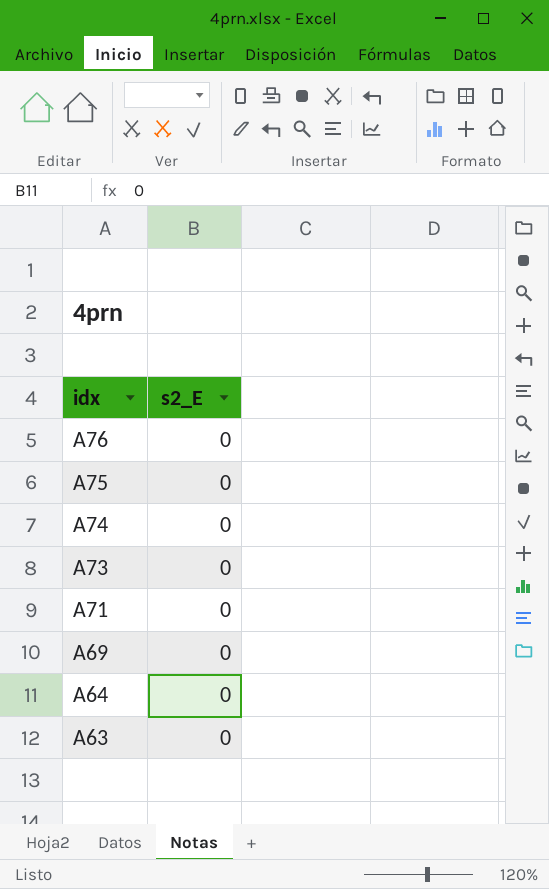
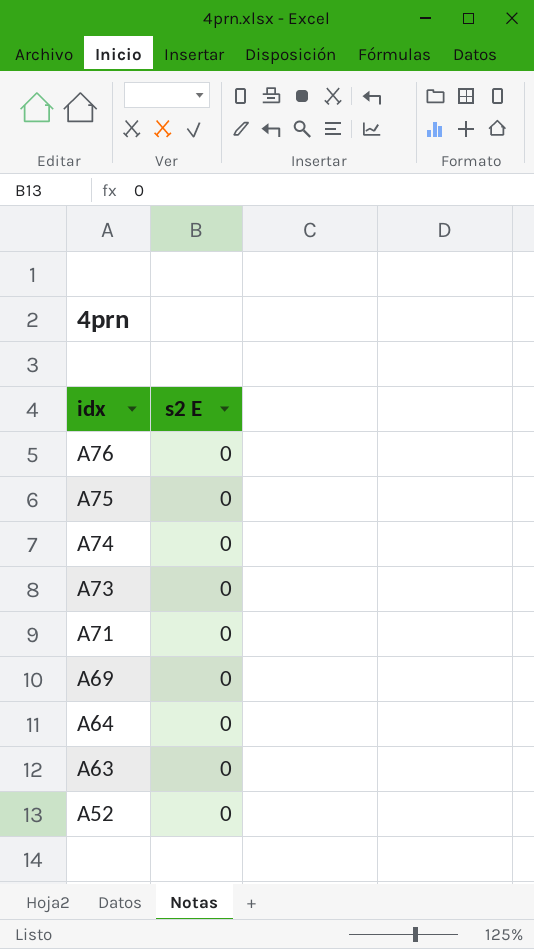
column name: s2_E -> s2 E
row A52: none -> 0

